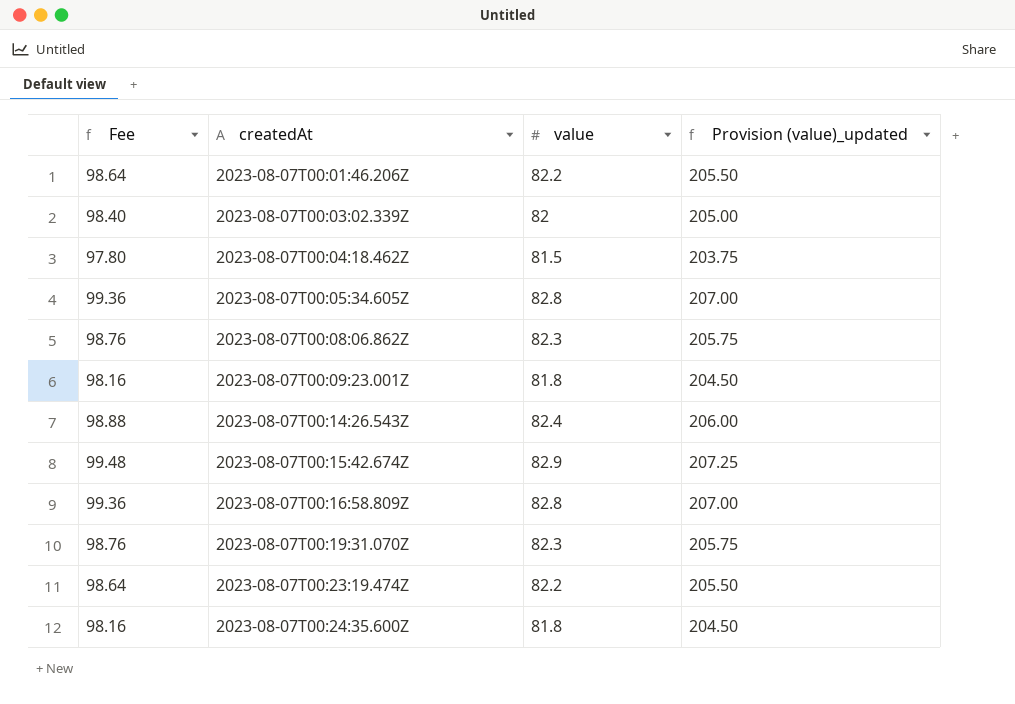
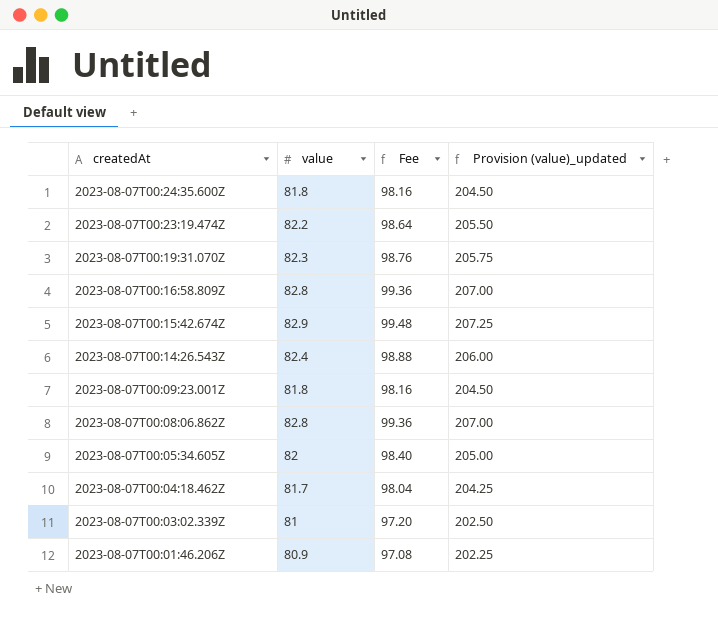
row order: createdAt ascending -> createdAt descending
column Fee | position: 1 -> 3
2023-08-07T00:08:06.862Z | value: 82.3 -> 82.8
2023-08-07T00:08:06.862Z | Fee: 98.76 -> 99.36
2023-08-07T00:08:06.862Z | Provision (value)_updated: 205.75 -> 207.00
2023-08-07T00:05:34.605Z | value: 82.8 -> 82
2023-08-07T00:05:34.605Z | Fee: 99.36 -> 98.40
2023-08-07T00:05:34.605Z | Provision (value)_updated: 207.00 -> 205.00
2023-08-07T00:04:18.462Z | value: 81.5 -> 81.7
2023-08-07T00:04:18.462Z | Fee: 97.80 -> 98.04
2023-08-07T00:04:18.462Z | Provision (value)_updated: 203.75 -> 204.25
2023-08-07T00:03:02.339Z | value: 82 -> 81
2023-08-07T00:03:02.339Z | Fee: 98.40 -> 97.20
2023-08-07T00:03:02.339Z | Provision (value)_updated: 205.00 -> 202.50
2023-08-07T00:01:46.206Z | value: 82.2 -> 80.9
2023-08-07T00:01:46.206Z | Fee: 98.64 -> 97.08
2023-08-07T00:01:46.206Z | Provision (value)_updated: 205.50 -> 202.25

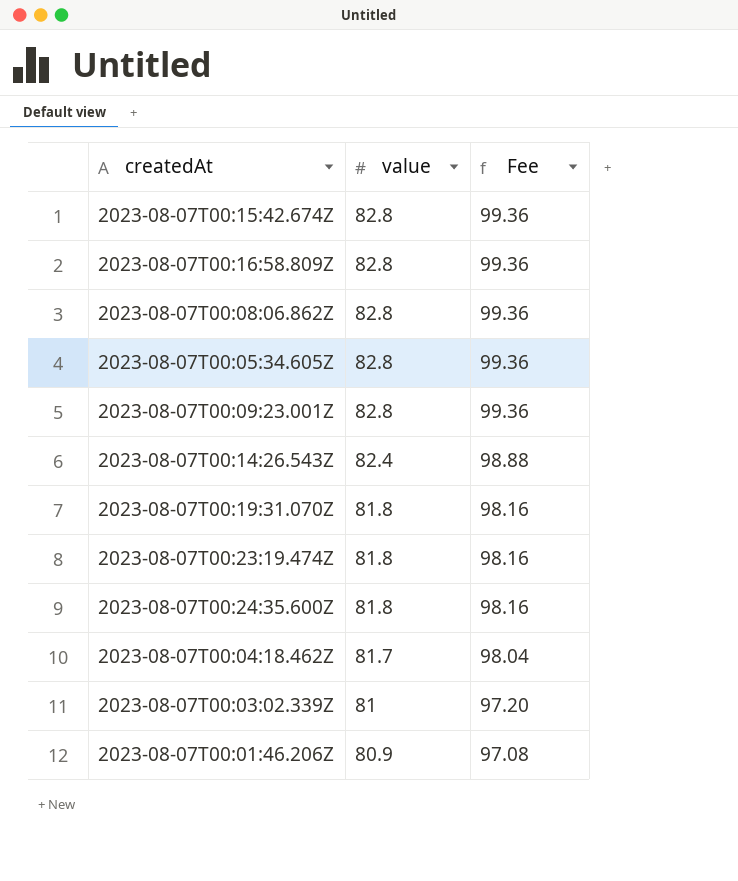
row order: createdAt descending -> value descending
column Provision (value)_updated | formula: [value] * 2.5 -> none
2023-08-07T00:15:42.674Z | value: 82.9 -> 82.8
2023-08-07T00:15:42.674Z | Fee: 99.48 -> 99.36
2023-08-07T00:05:34.605Z | value: 82 -> 82.8
2023-08-07T00:05:34.605Z | Fee: 98.40 -> 99.36
2023-08-07T00:09:23.001Z | value: 81.8 -> 82.8
2023-08-07T00:09:23.001Z | Fee: 98.16 -> 99.36
2023-08-07T00:19:31.070Z | value: 82.3 -> 81.8
2023-08-07T00:19:31.070Z | Fee: 98.76 -> 98.16
2023-08-07T00:23:19.474Z | value: 82.2 -> 81.8
2023-08-07T00:23:19.474Z | Fee: 98.64 -> 98.16

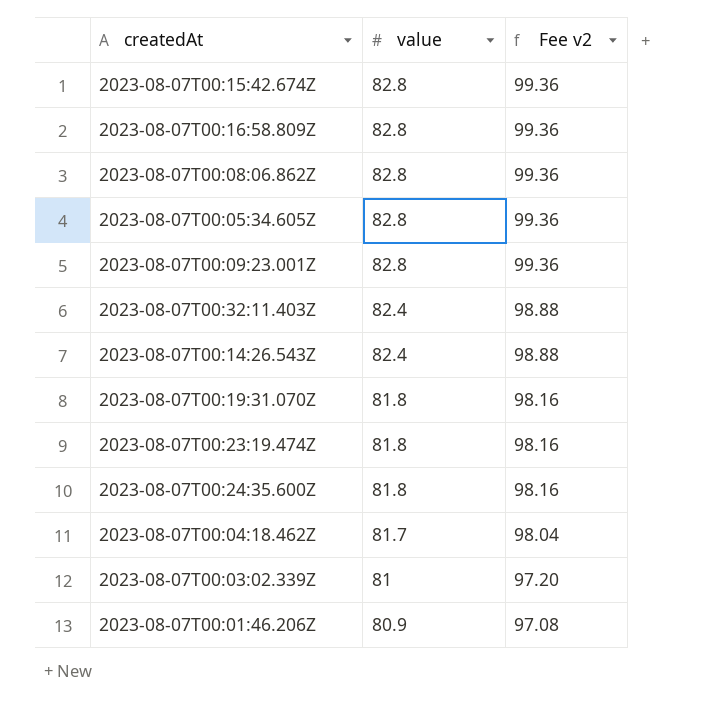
column name: Fee -> Fee v2
row 2023-08-07T00:32:11.403Z: none -> 82.4 | 98.88

